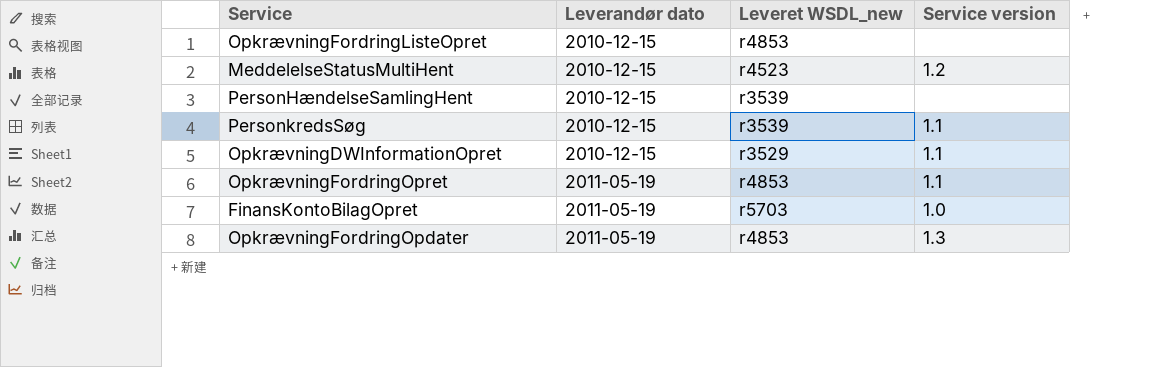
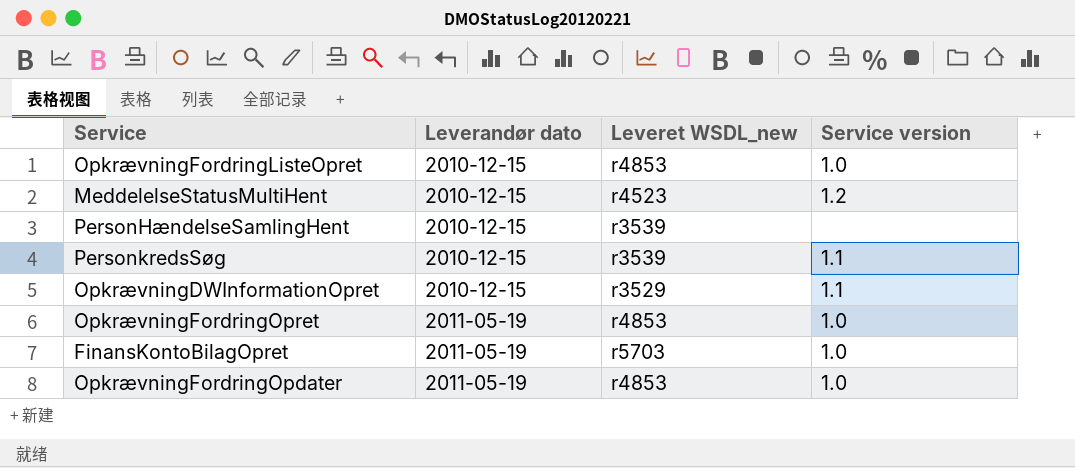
OpkrævningFordringListeOpret | Service version: none -> 1.0
OpkrævningFordringOpret | Service version: 1.1 -> 1.0
OpkrævningFordringOpdater | Service version: 1.3 -> 1.0

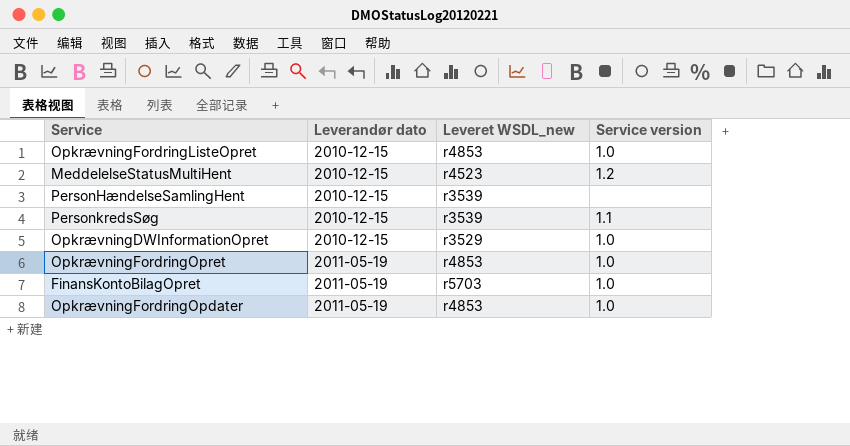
OpkrævningDWInformationOpret | Service version: 1.1 -> 1.0

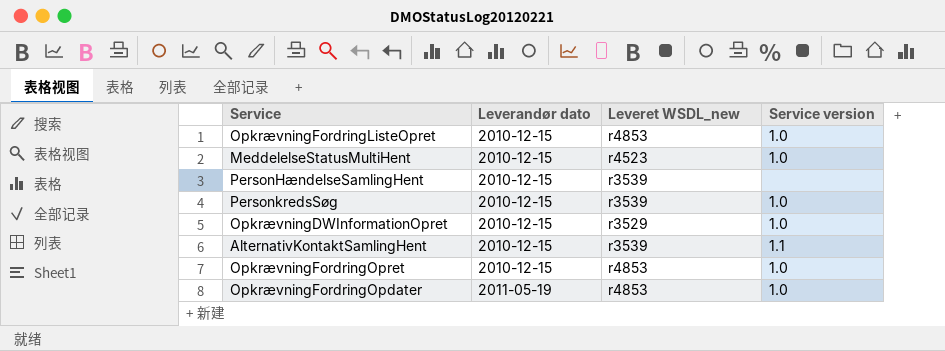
row FinansKontoBilagOpret: 2011-05-19 | r5703 | 1.0 -> none
MeddelelseStatusMultiHent | Service version: 1.2 -> 1.0
PersonkredsSøg | Service version: 1.1 -> 1.0
row AlternativKontaktSamlingHent: none -> 2010-12-15 | r3539 | 1.1
OpkrævningFordringOpret | Leverandør dato: 2011-05-19 -> 2010-12-15

